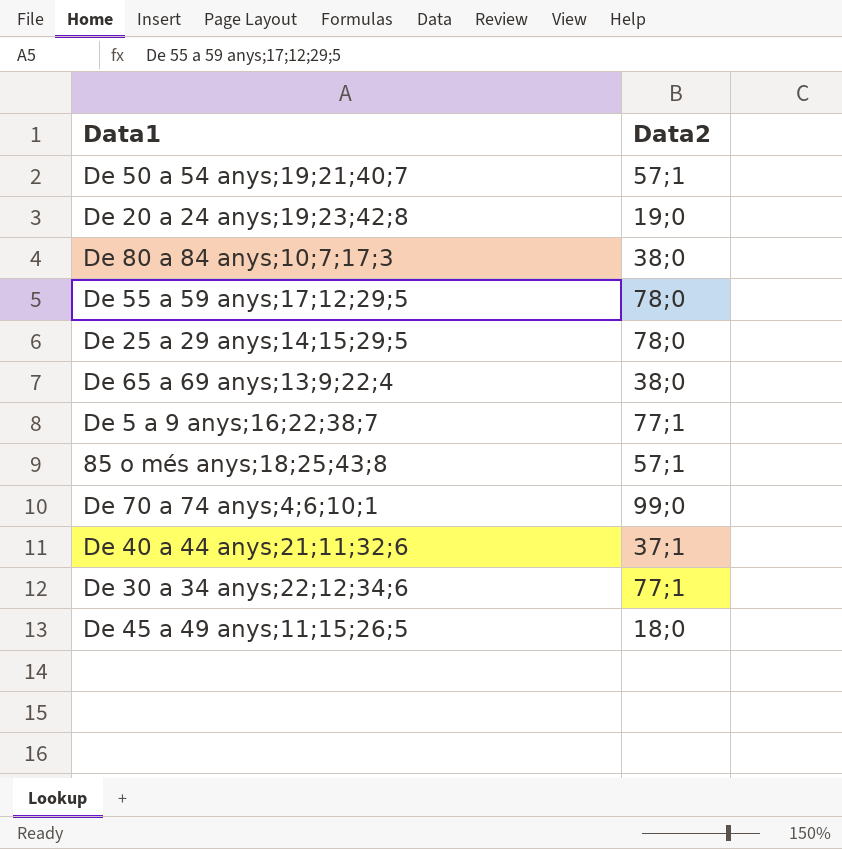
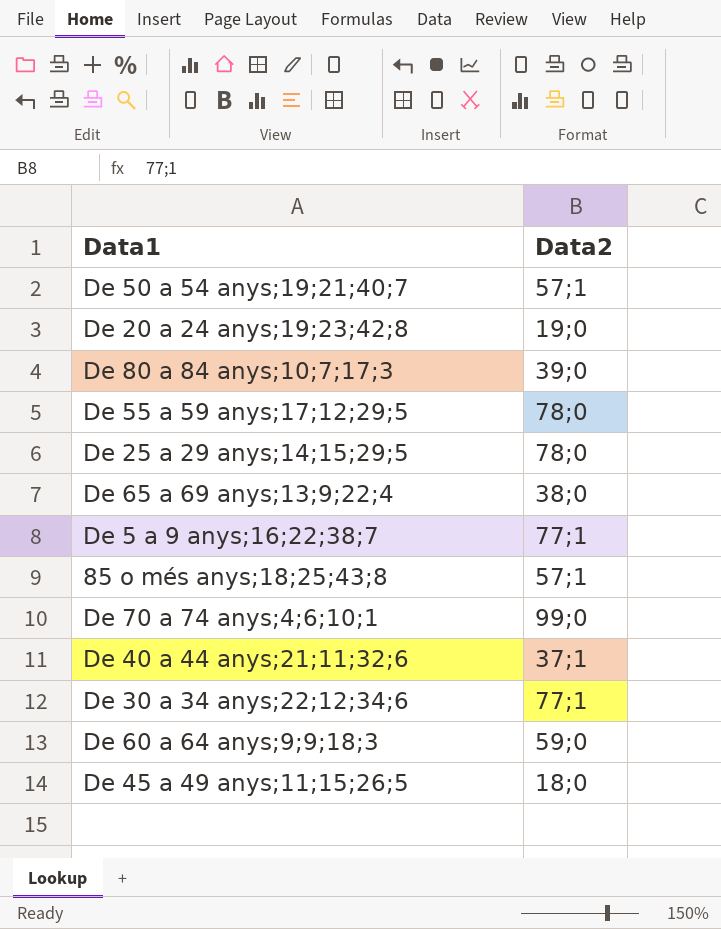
De 80 a 84 anys;10;7;17;3 | Data2: 38;0 -> 39;0
row De 60 a 64 anys;9;9;18;3: none -> 59;0

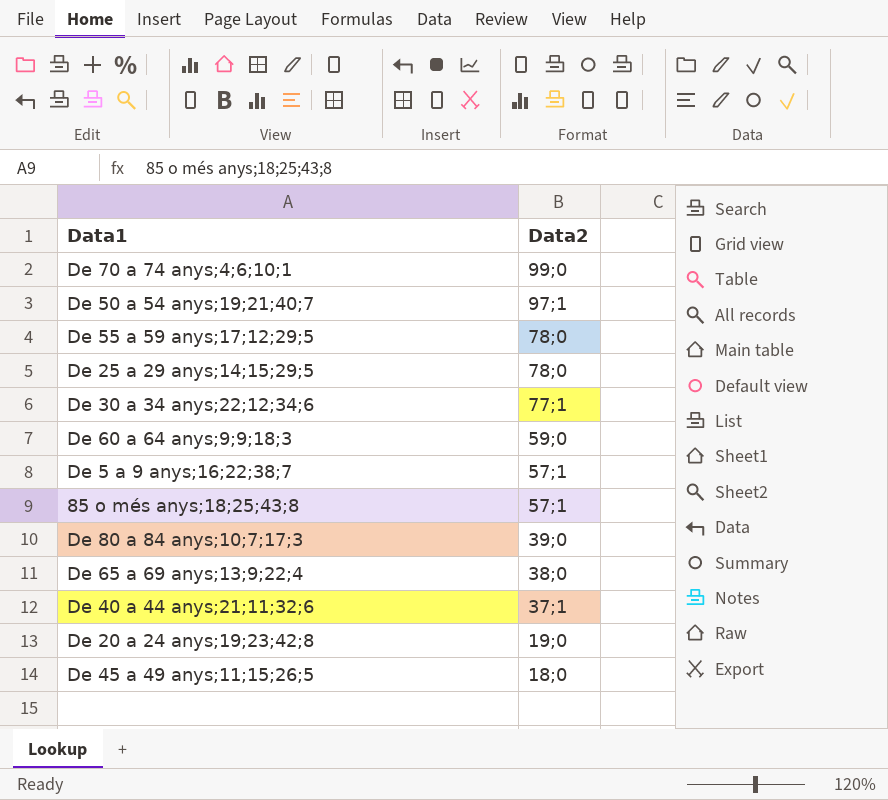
row order: none -> Data2 descending
De 50 a 54 anys;19;21;40;7 | Data2: 57;1 -> 97;1
De 5 a 9 anys;16;22;38;7 | Data2: 77;1 -> 57;1

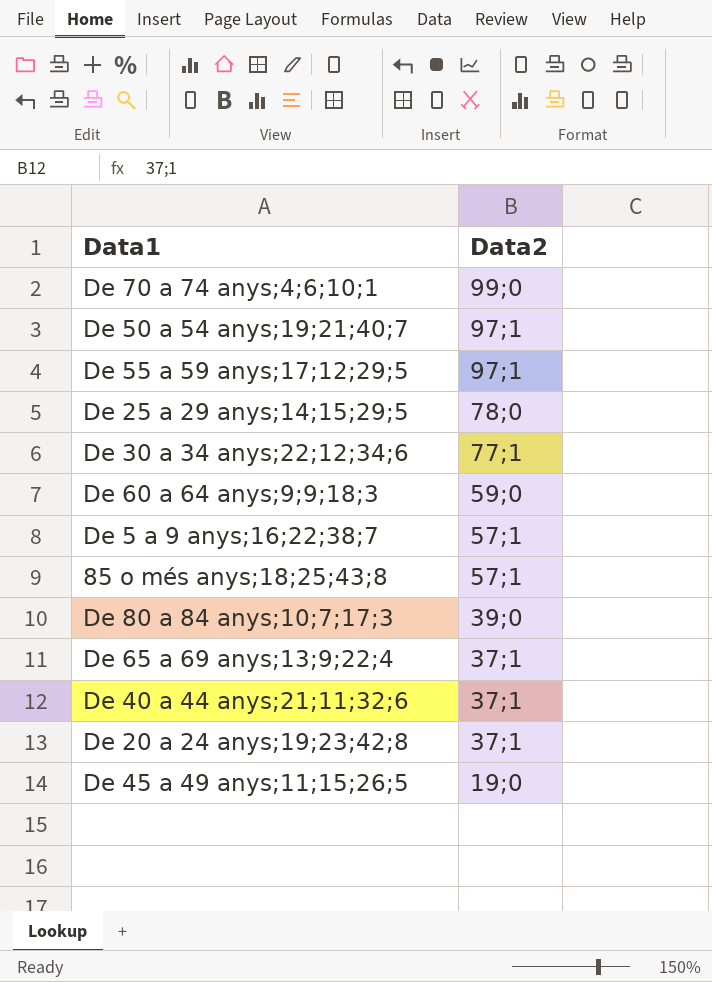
De 55 a 59 anys;17;12;29;5 | Data2: 78;0 -> 97;1
De 65 a 69 anys;13;9;22;4 | Data2: 38;0 -> 37;1
De 20 a 24 anys;19;23;42;8 | Data2: 19;0 -> 37;1
De 45 a 49 anys;11;15;26;5 | Data2: 18;0 -> 19;0

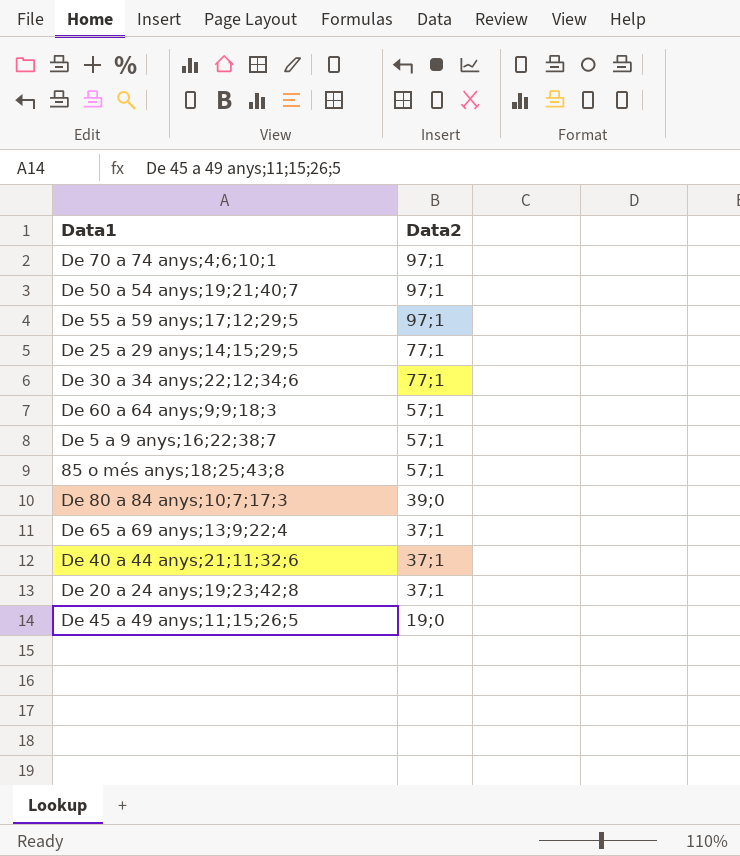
De 70 a 74 anys;4;6;10;1 | Data2: 99;0 -> 97;1
De 25 a 29 anys;14;15;29;5 | Data2: 78;0 -> 77;1
De 60 a 64 anys;9;9;18;3 | Data2: 59;0 -> 57;1

